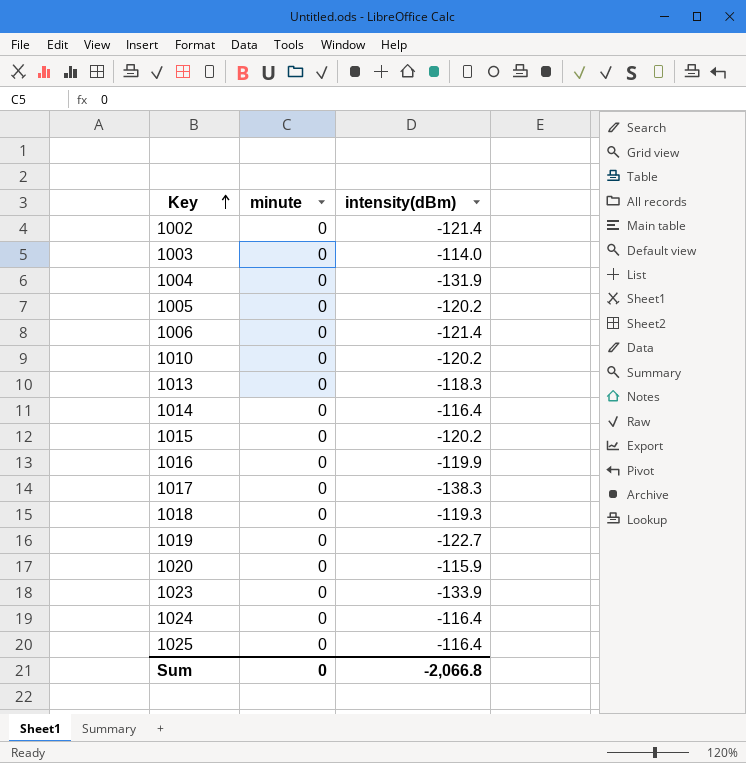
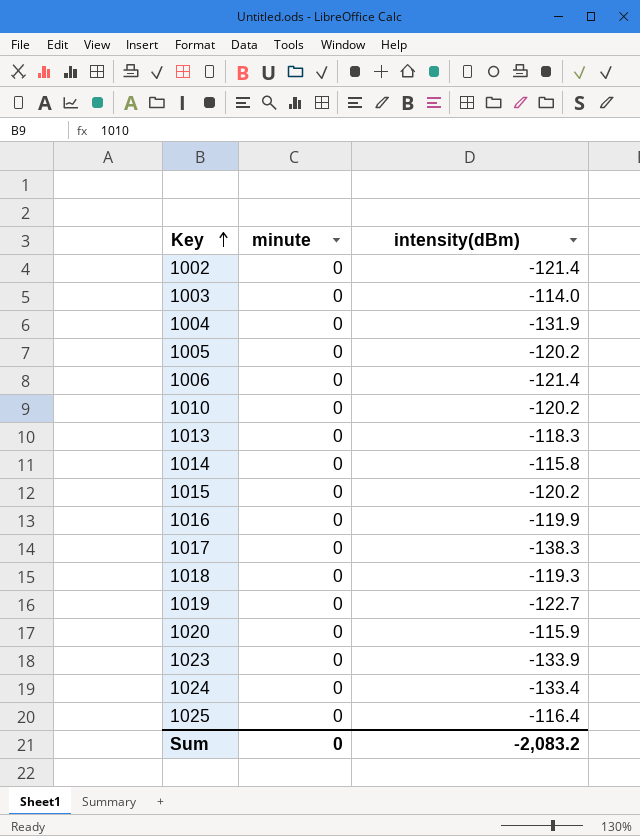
1014 | intensity(dBm): -116.4 -> -115.8
1024 | intensity(dBm): -116.4 -> -133.4
Sum | intensity(dBm): -2,066.8 -> -2,083.2

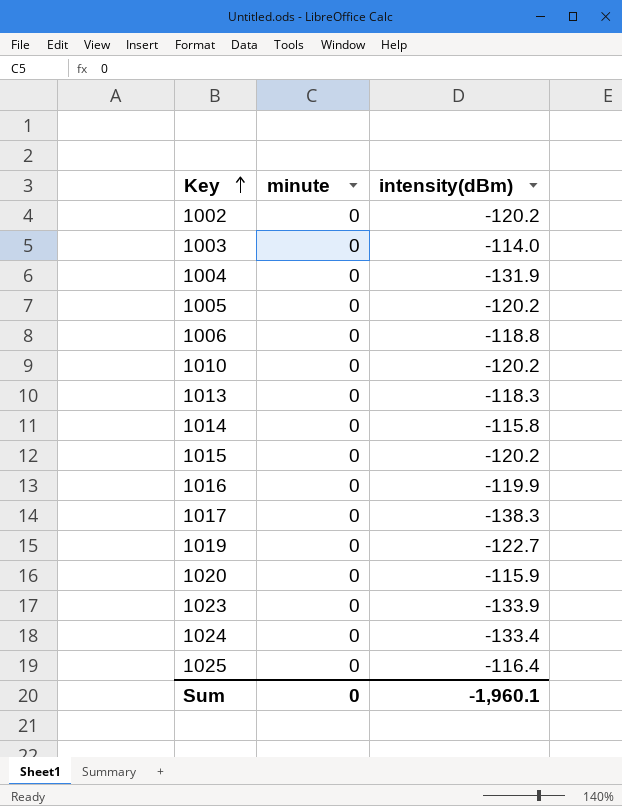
row 1018: 0 | -119.3 -> none
1002 | intensity(dBm): -121.4 -> -120.2
1006 | intensity(dBm): -121.4 -> -118.8
Sum | intensity(dBm): -2,083.2 -> -1,960.1

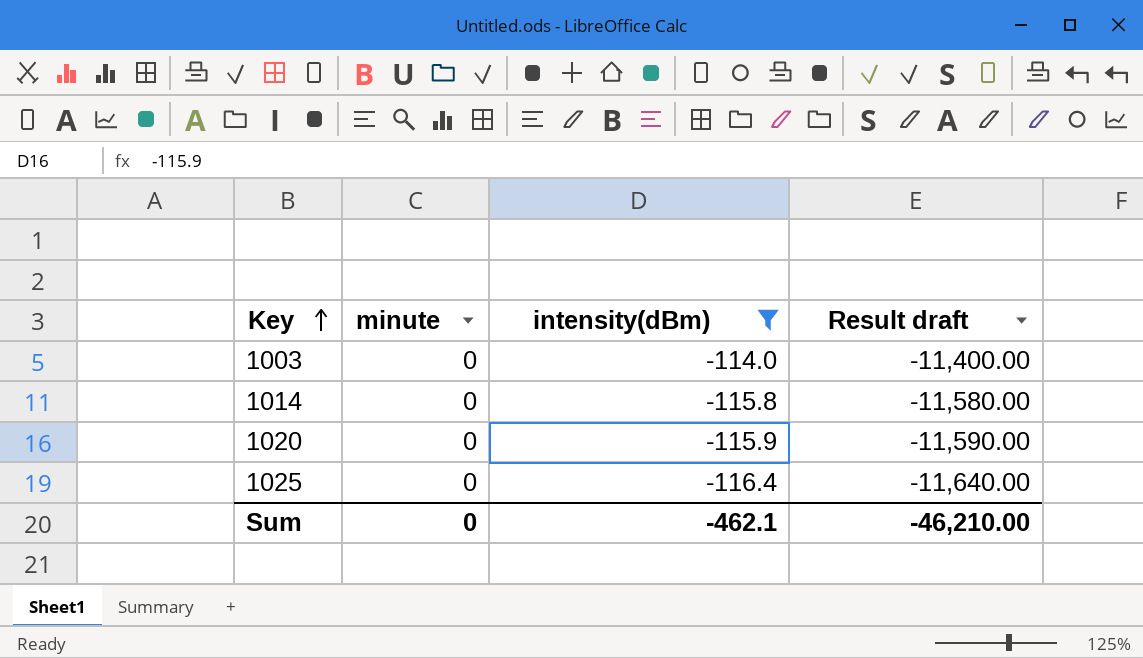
filter: none -> intensity(dBm) >= -116.4
column Result draft | formula: none -> [intensity(dBm)] * 100
Sum | intensity(dBm): -1,960.1 -> -462.1

